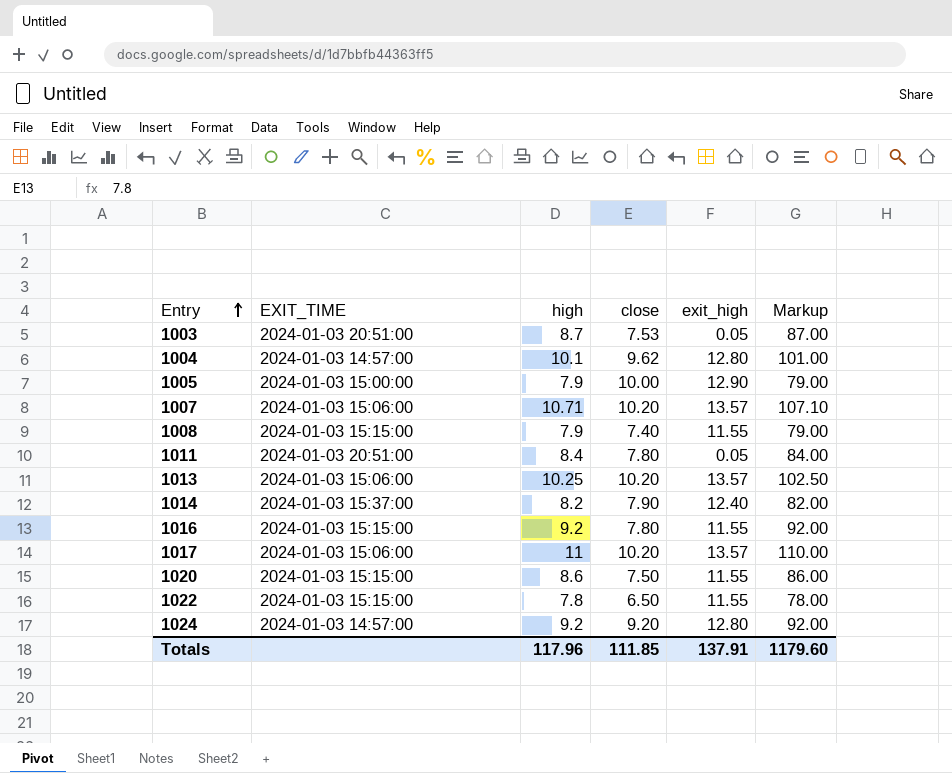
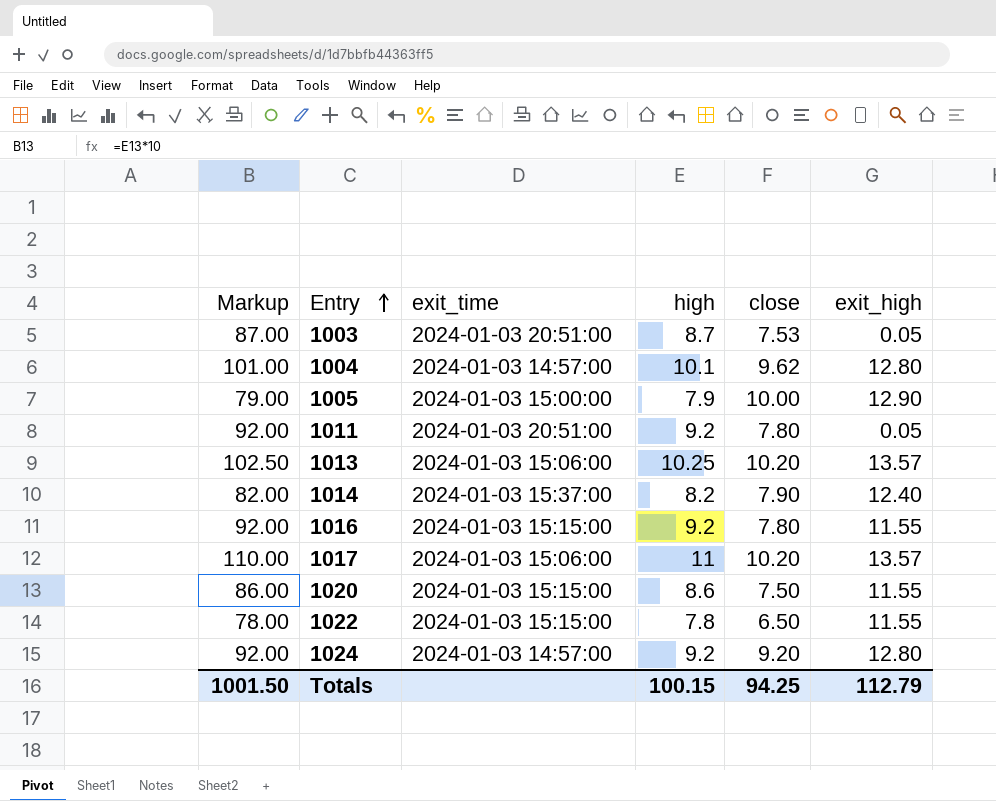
column Markup | position: 6 -> 1
column name: EXIT_TIME -> exit_time
row 1007: 2024-01-03 15:06:00 | 10.71 | 10.20 | 13.57 | 107.10 -> none
row 1008: 2024-01-03 15:15:00 | 7.9 | 7.40 | 11.55 | 79.00 -> none
1011 | Markup: 84.00 -> 92.00
1011 | high: 8.4 -> 9.2
Totals | Markup: 1179.60 -> 1001.50
Totals | high: 117.96 -> 100.15
Totals | close: 111.85 -> 94.25
Totals | exit_high: 137.91 -> 112.79

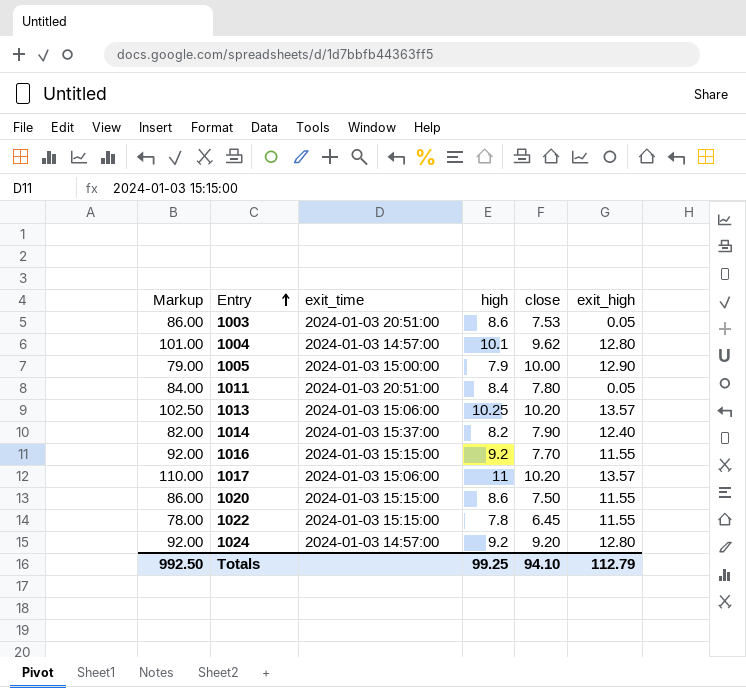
1003 | Markup: 87.00 -> 86.00
1003 | high: 8.7 -> 8.6
1011 | Markup: 92.00 -> 84.00
1011 | high: 9.2 -> 8.4
1016 | close: 7.80 -> 7.70
1022 | close: 6.50 -> 6.45
Totals | Markup: 1001.50 -> 992.50
Totals | high: 100.15 -> 99.25
Totals | close: 94.25 -> 94.10

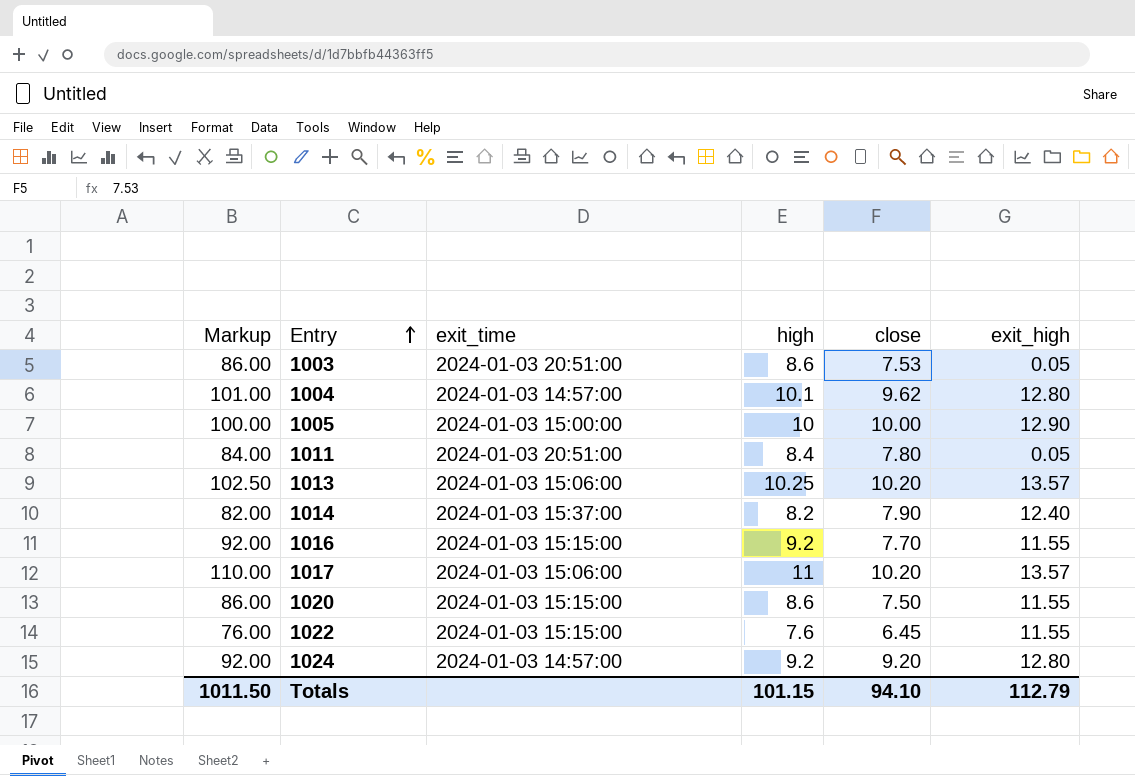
1005 | Markup: 79.00 -> 100.00
1005 | high: 7.9 -> 10
1022 | Markup: 78.00 -> 76.00
1022 | high: 7.8 -> 7.6
Totals | Markup: 992.50 -> 1011.50
Totals | high: 99.25 -> 101.15

